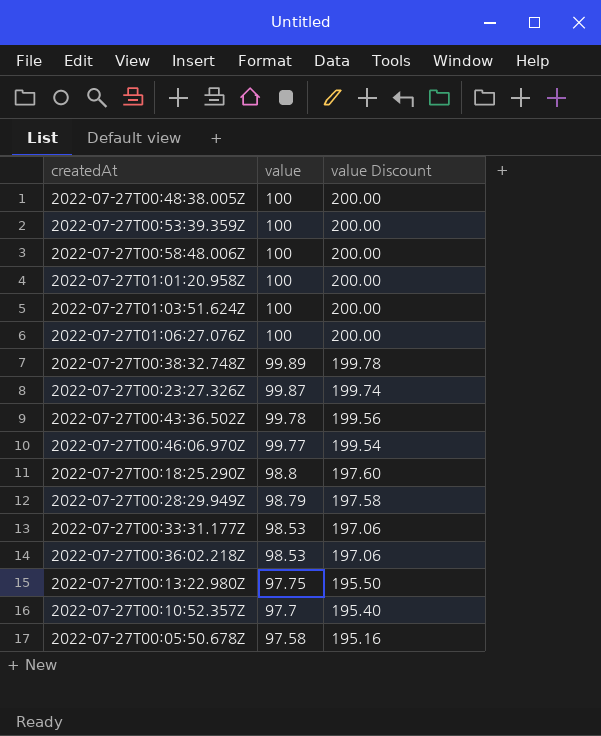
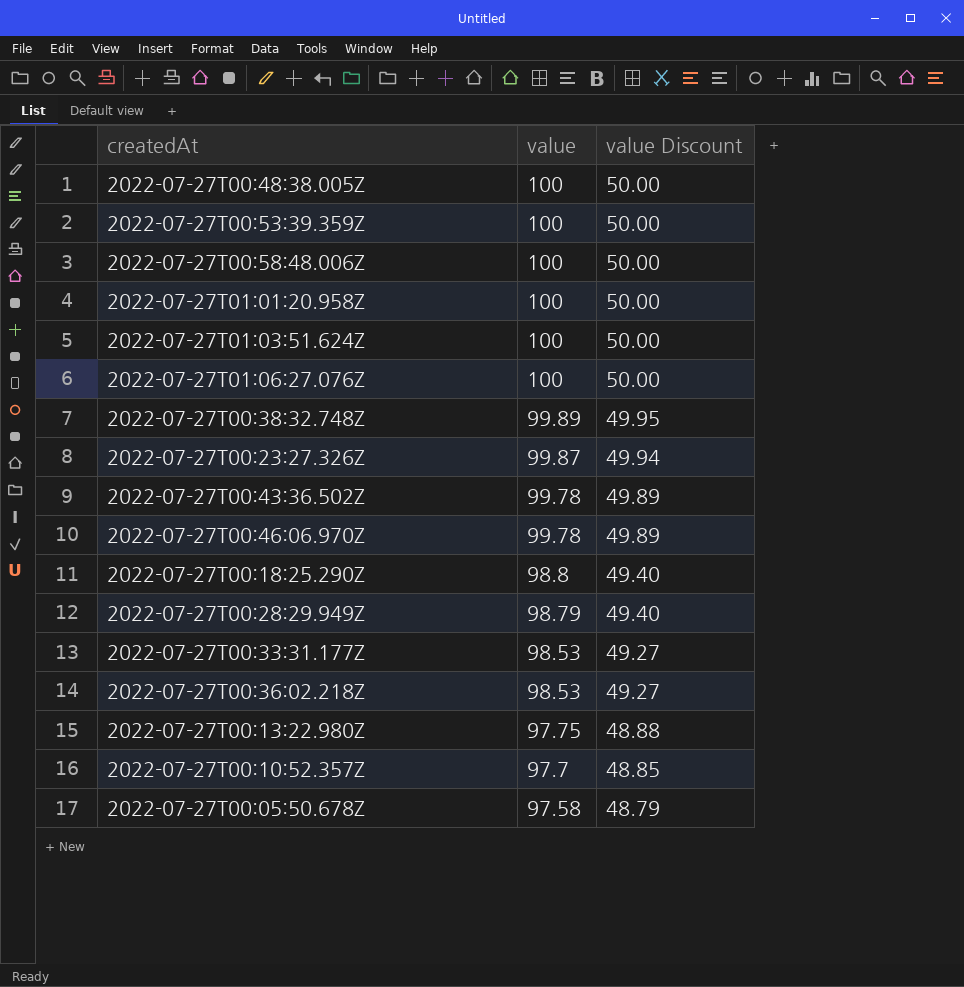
column value Discount | formula: [value] * 2 -> [value] * 0.5
2022-07-27T00:46:06.970Z | value: 99.77 -> 99.78

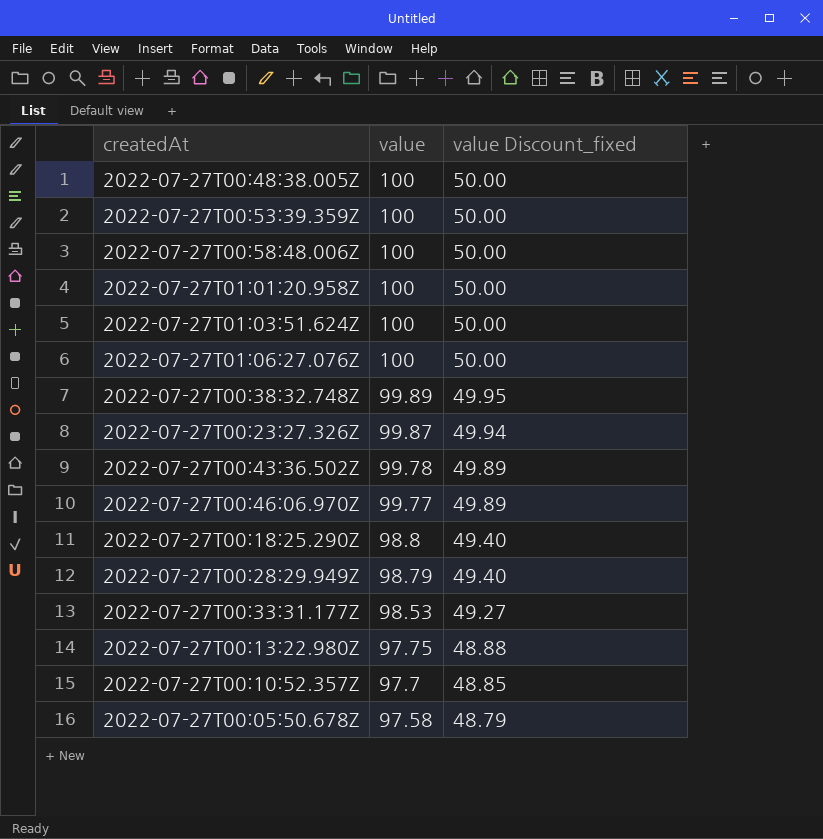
column name: value Discount -> value Discount_fixed
row 2022-07-27T00:36:02.218Z: 98.53 | 49.27 -> none
2022-07-27T00:46:06.970Z | value: 99.78 -> 99.77

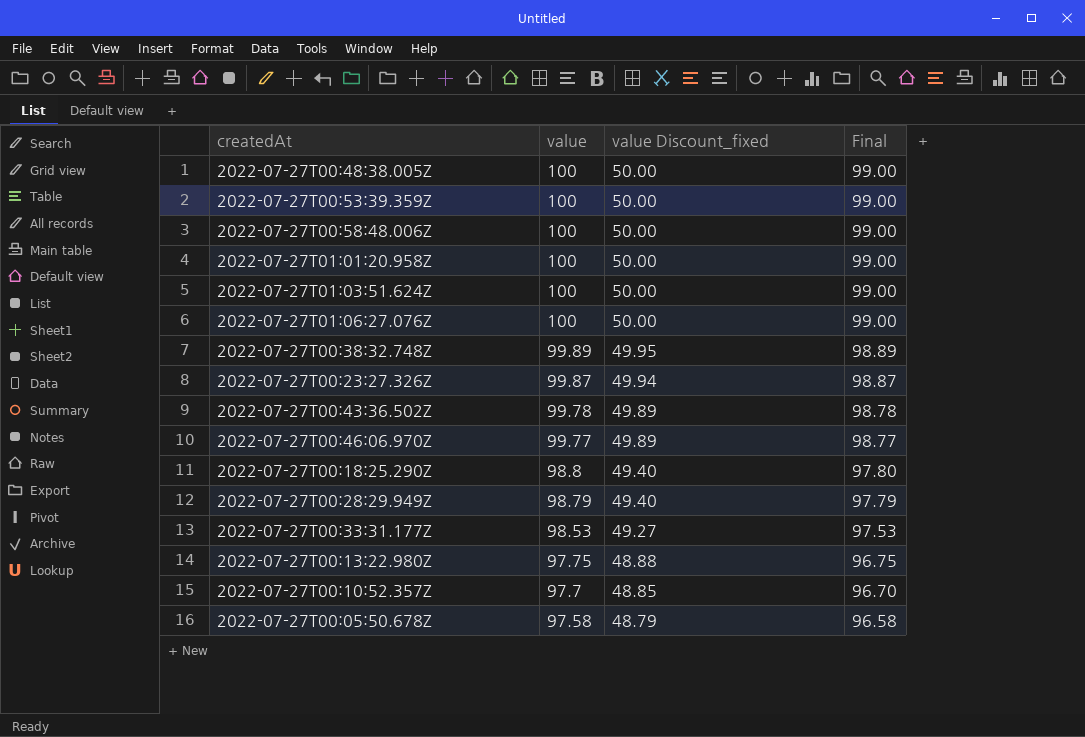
column Final | formula: none -> [value] - 1

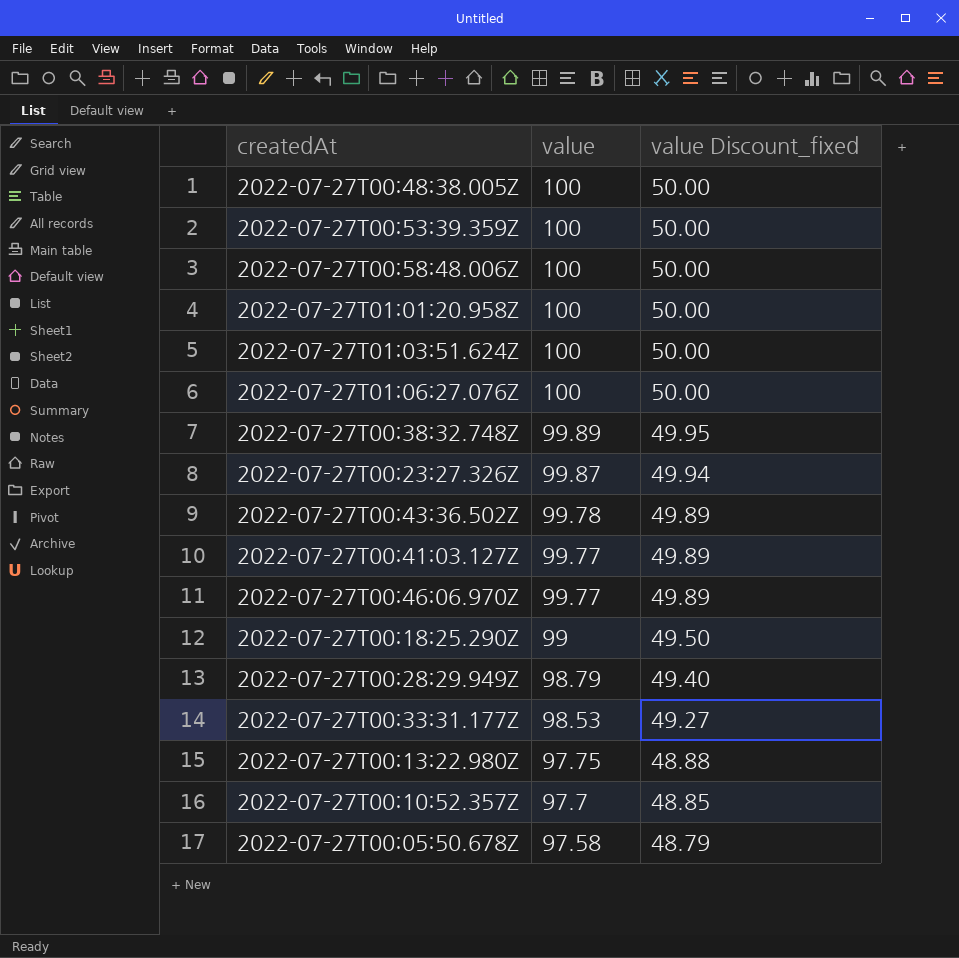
column Final | formula: [value] - 1 -> none
row 2022-07-27T00:41:03.127Z: none -> 99.77 | 49.89
2022-07-27T00:18:25.290Z | value: 98.8 -> 99
2022-07-27T00:18:25.290Z | value Discount_fixed: 49.40 -> 49.50

